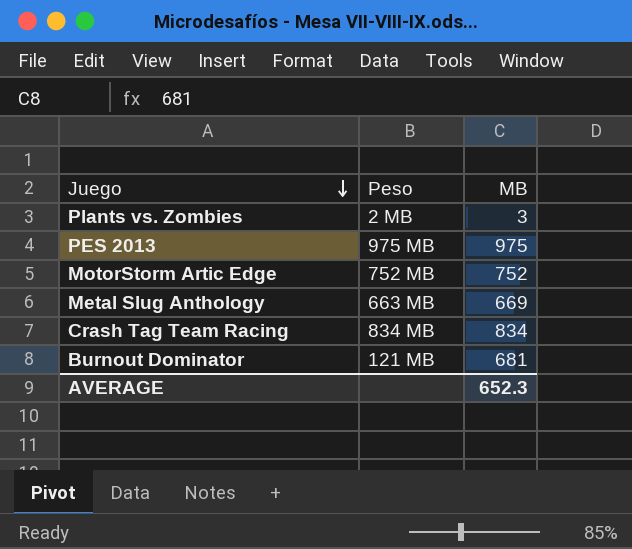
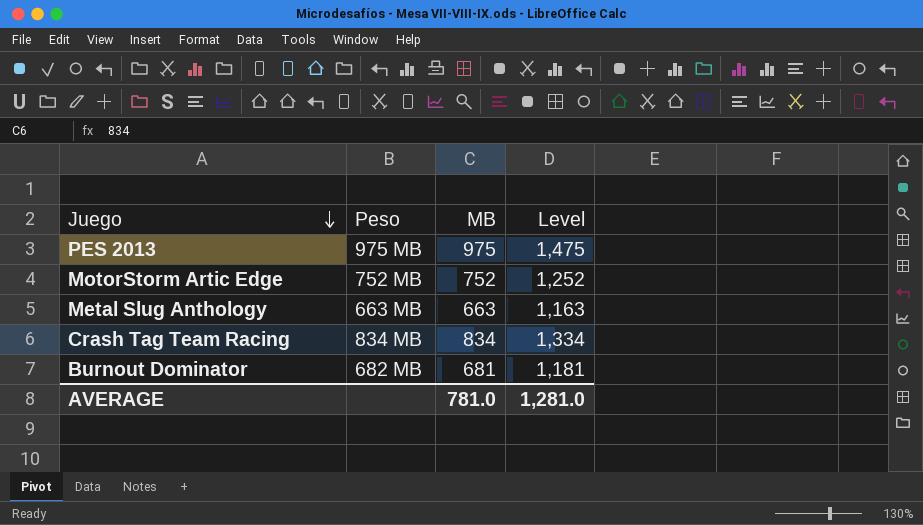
column Level | formula: none -> [MB] + 500
row Plants vs. Zombies: 2 MB | 3 -> none
Metal Slug Anthology | MB: 669 -> 663
Burnout Dominator | Peso: 121 MB -> 682 MB
AVERAGE | MB: 652.3 -> 781.0

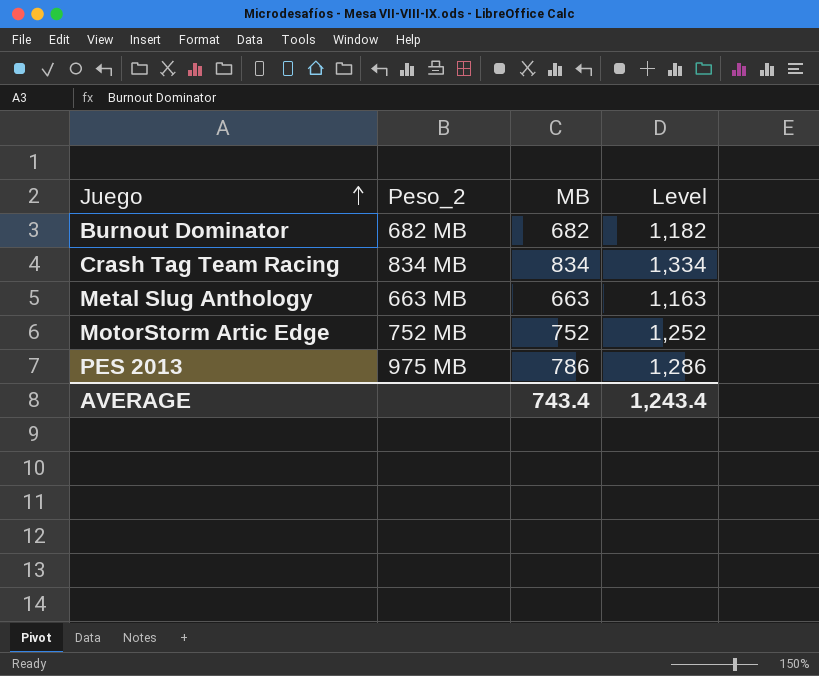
row order: Juego descending -> Juego ascending
column name: Peso -> Peso_2
Burnout Dominator | MB: 681 -> 682
Burnout Dominator | Level: 1,181 -> 1,182
PES 2013 | MB: 975 -> 786
PES 2013 | Level: 1,475 -> 1,286
AVERAGE | MB: 781.0 -> 743.4
AVERAGE | Level: 1,281.0 -> 1,243.4

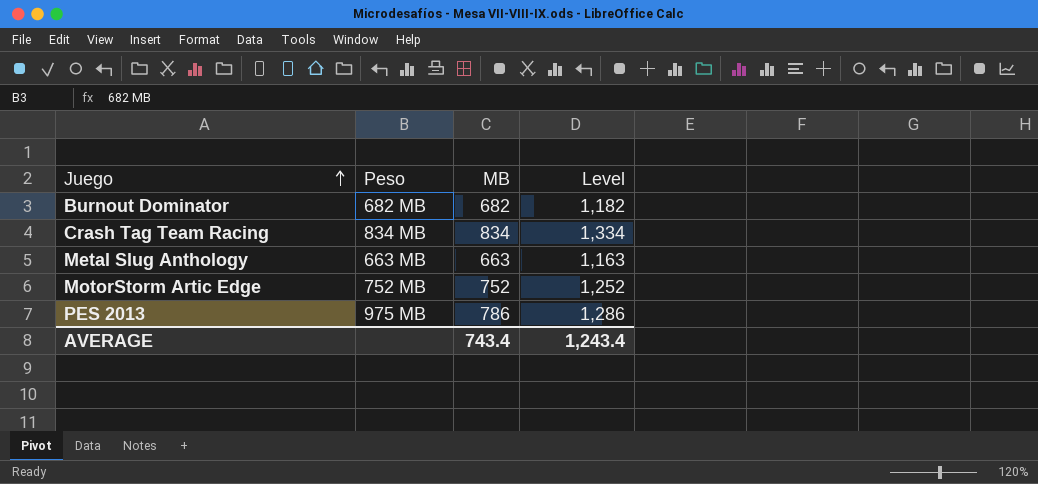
column name: Peso_2 -> Peso

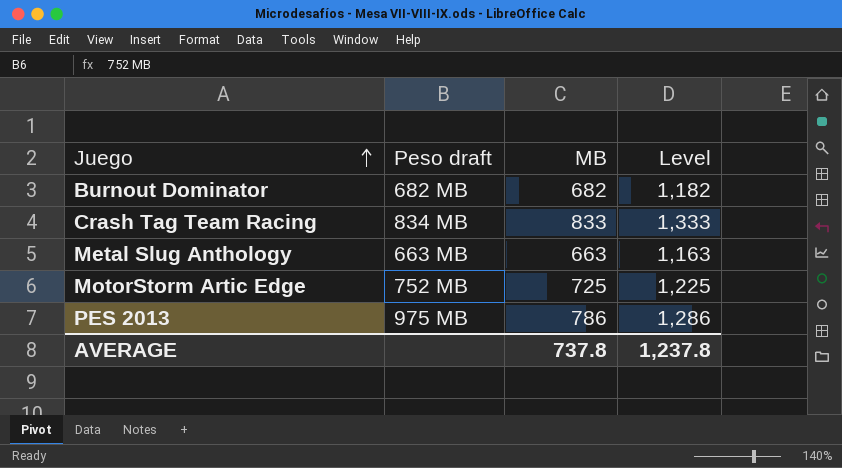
column name: Peso -> Peso draft
Crash Tag Team Racing | MB: 834 -> 833
Crash Tag Team Racing | Level: 1,334 -> 1,333
MotorStorm Artic Edge | MB: 752 -> 725
MotorStorm Artic Edge | Level: 1,252 -> 1,225
AVERAGE | MB: 743.4 -> 737.8
AVERAGE | Level: 1,243.4 -> 1,237.8

